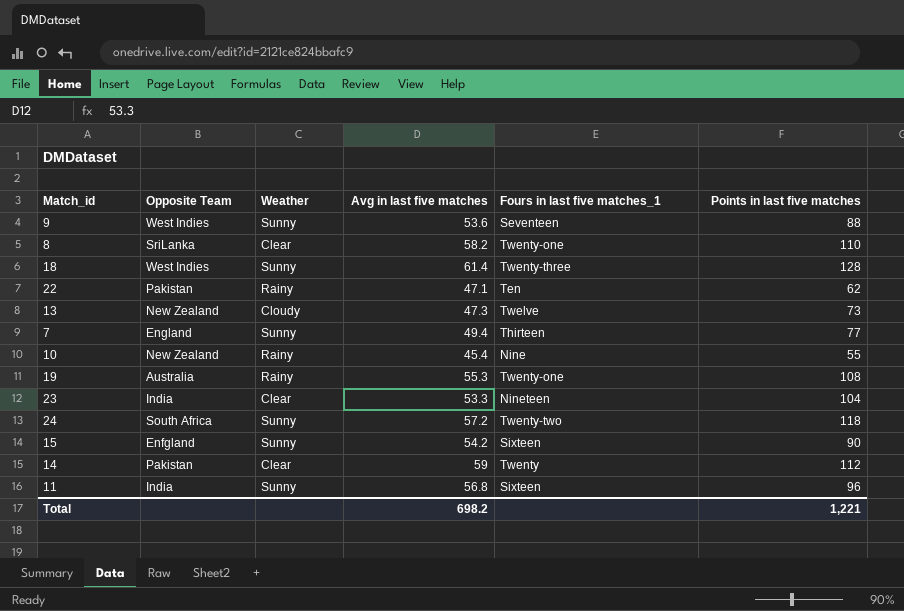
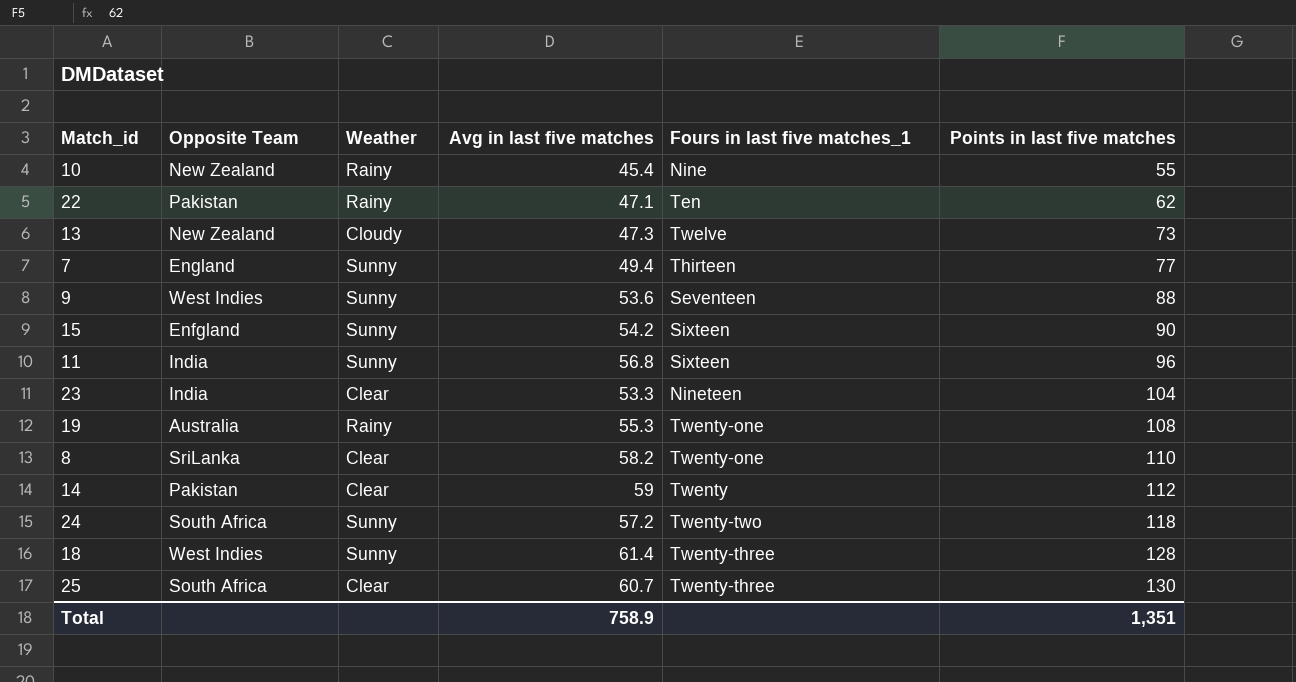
row order: none -> Points in last five matches ascending
row 25: none -> South Africa | Clear | 60.7 | Twenty-three | 130
Total | Avg in last five matches: 698.2 -> 758.9
Total | Points in last five matches: 1,221 -> 1,351

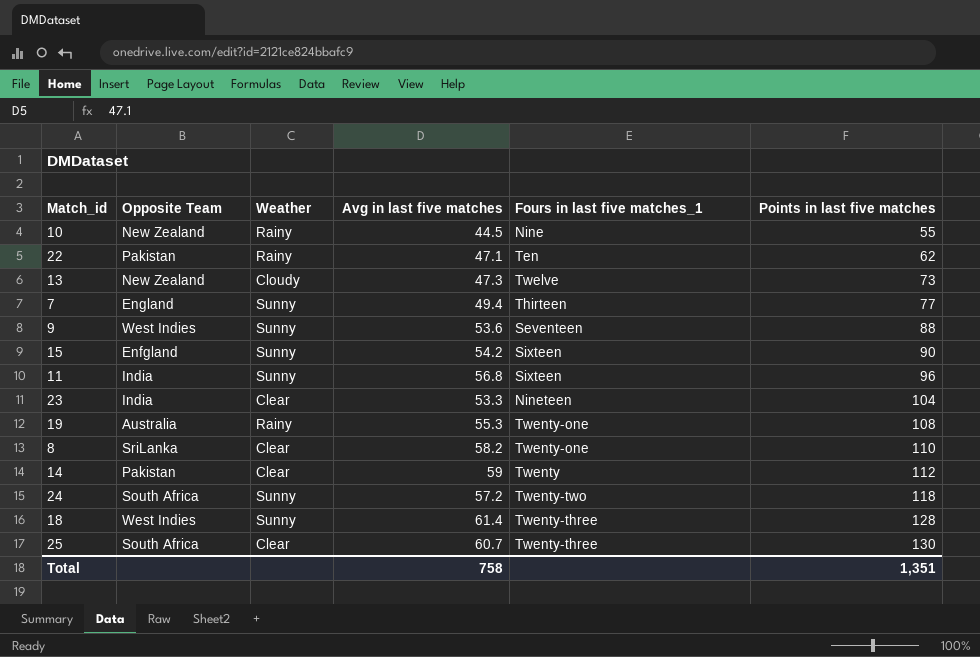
10 | Avg in last five matches: 45.4 -> 44.5
Total | Avg in last five matches: 758.9 -> 758

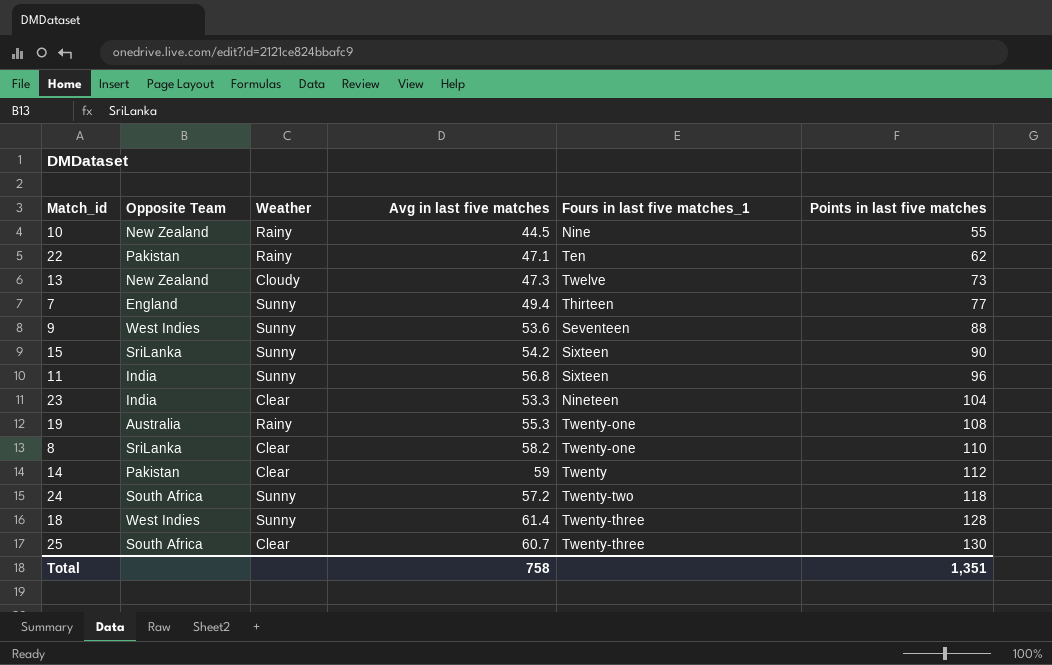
15 | Opposite Team: Enfgland -> SriLanka

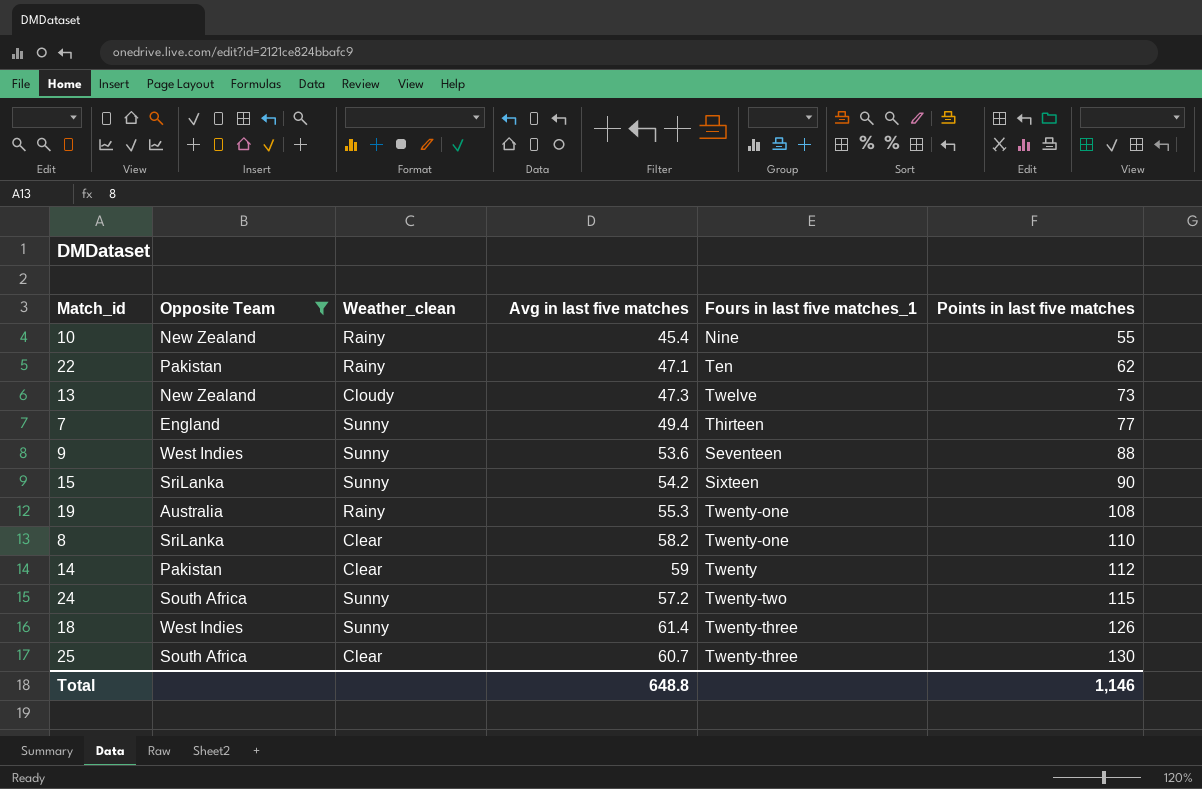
filter: none -> Opposite Team != India
column name: Weather -> Weather_clean
10 | Avg in last five matches: 44.5 -> 45.4
24 | Points in last five matches: 118 -> 115
18 | Points in last five matches: 128 -> 126
Total | Avg in last five matches: 758 -> 648.8
Total | Points in last five matches: 1,351 -> 1,146

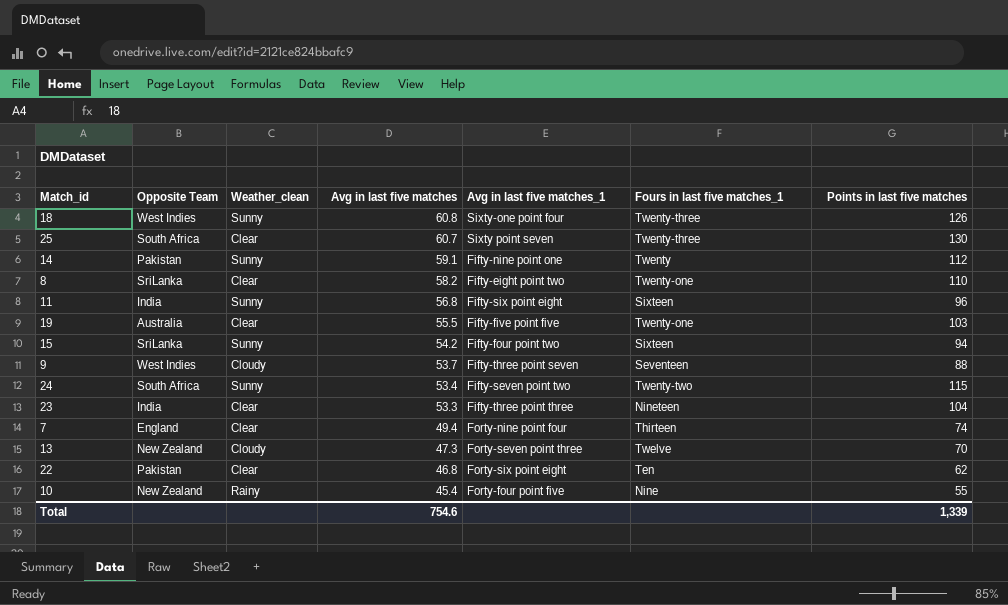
filter: Opposite Team != India -> none
row order: Points in last five matches ascending -> Avg in last five matches descending
column Avg in last five matches_1 | position: none -> 5
18 | Avg in last five matches: 61.4 -> 60.8
14 | Weather_clean: Clear -> Sunny
14 | Avg in last five matches: 59 -> 59.1
19 | Weather_clean: Rainy -> Clear
19 | Avg in last five matches: 55.3 -> 55.5
19 | Points in last five matches: 108 -> 103
15 | Points in last five matches: 90 -> 94
9 | Weather_clean: Sunny -> Cloudy
9 | Avg in last five matches: 53.6 -> 53.7
24 | Avg in last five matches: 57.2 -> 53.4
7 | Weather_clean: Sunny -> Clear
7 | Points in last five matches: 77 -> 74
13 | Points in last five matches: 73 -> 70
22 | Weather_clean: Rainy -> Clear
22 | Avg in last five matches: 47.1 -> 46.8
Total | Avg in last five matches: 648.8 -> 754.6
Total | Points in last five matches: 1,146 -> 1,339

